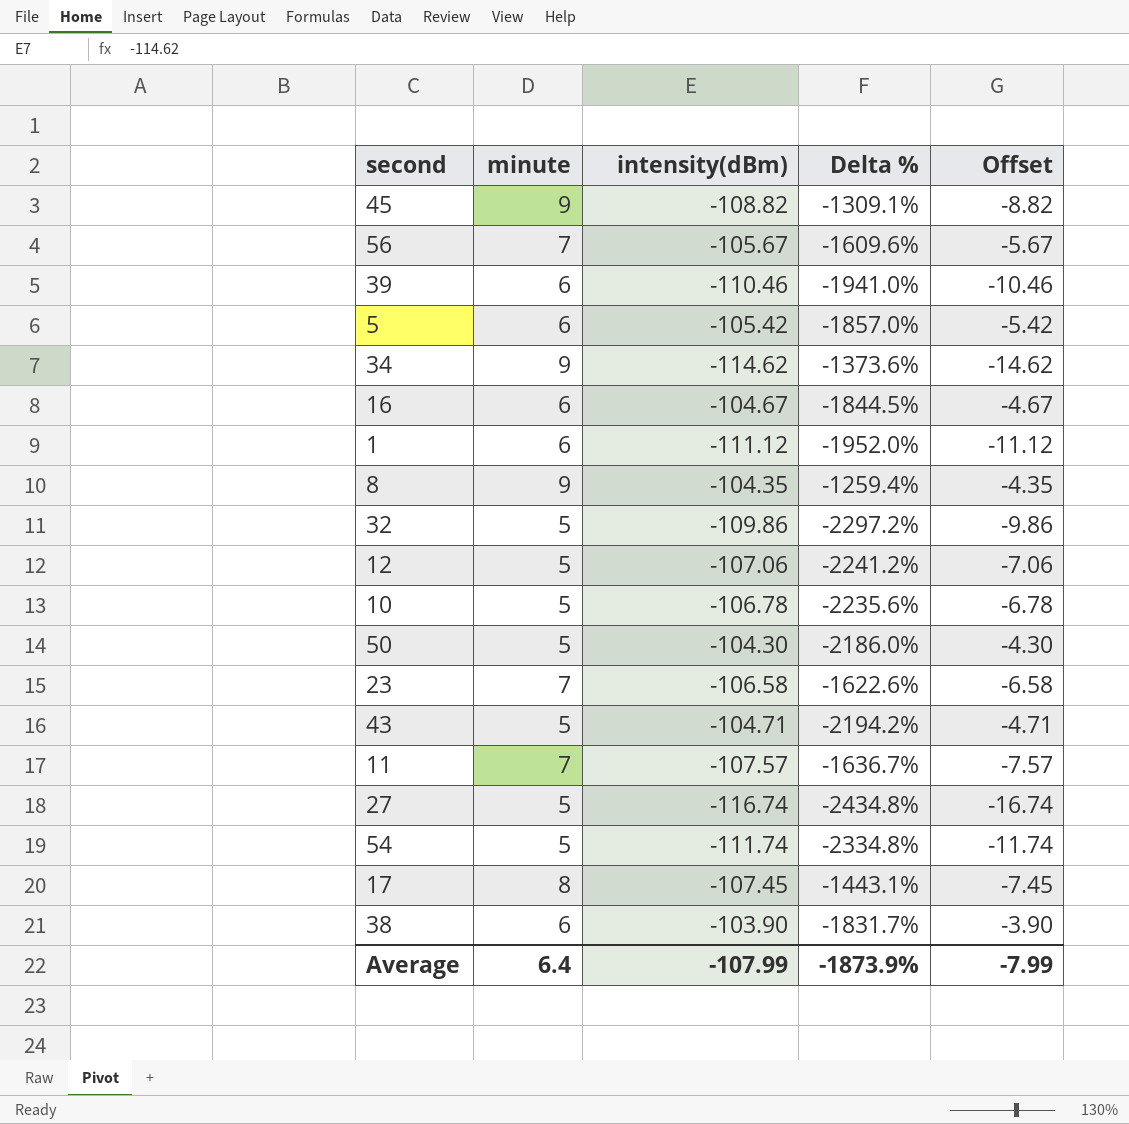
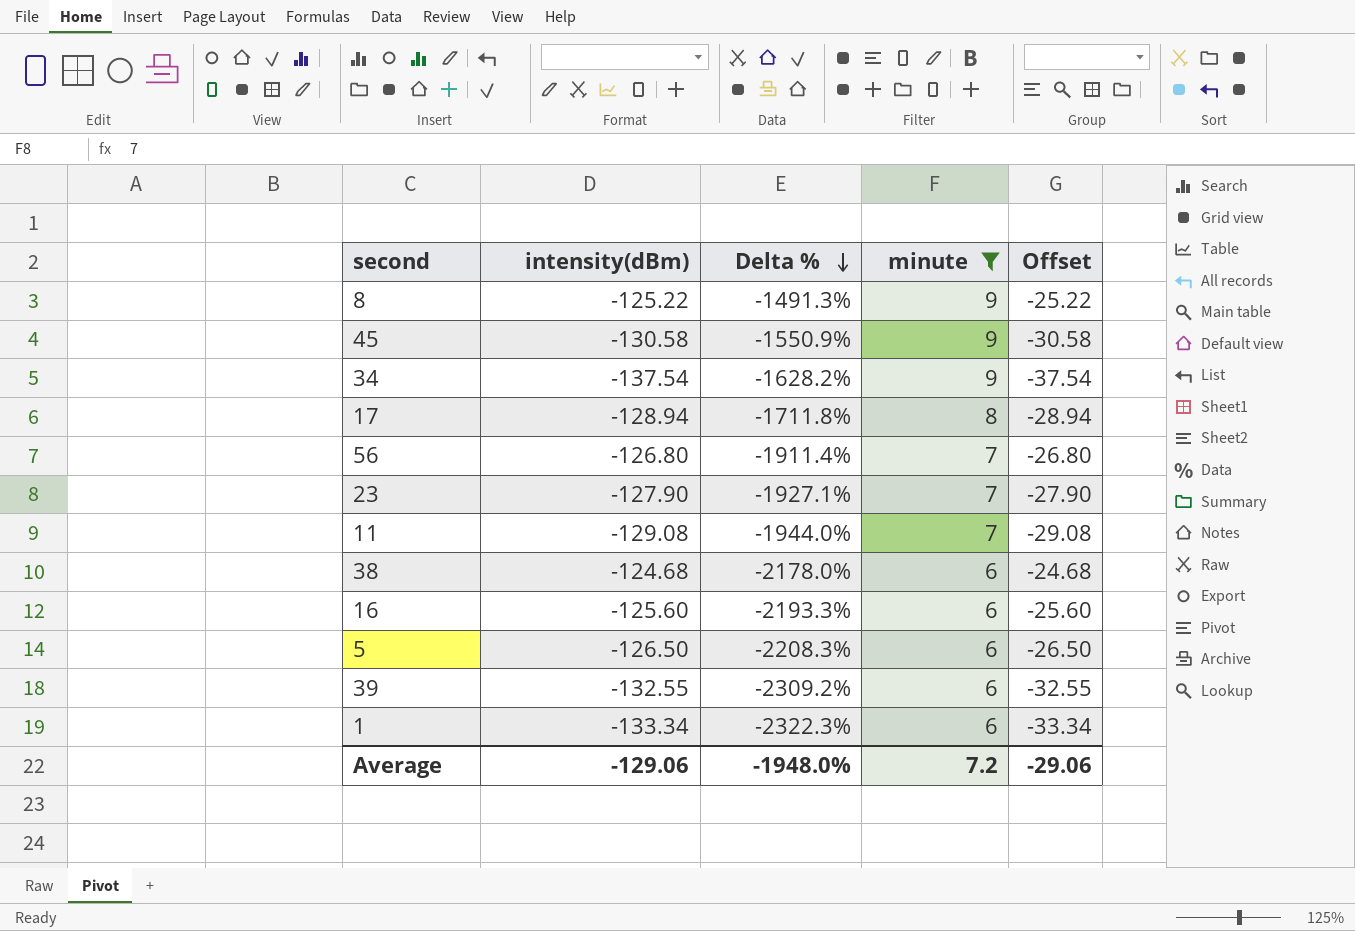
filter: none -> minute != 5
row order: none -> Delta % descending
column minute | position: 2 -> 4
8 | intensity(dBm): -104.35 -> -125.22
8 | Delta %: -1259.4% -> -1491.3%
8 | Offset: -4.35 -> -25.22
45 | intensity(dBm): -108.82 -> -130.58
45 | Delta %: -1309.1% -> -1550.9%
45 | Offset: -8.82 -> -30.58
34 | intensity(dBm): -114.62 -> -137.54
34 | Delta %: -1373.6% -> -1628.2%
34 | Offset: -14.62 -> -37.54
17 | intensity(dBm): -107.45 -> -128.94
17 | Delta %: -1443.1% -> -1711.8%
17 | Offset: -7.45 -> -28.94
56 | intensity(dBm): -105.67 -> -126.80
56 | Delta %: -1609.6% -> -1911.4%
56 | Offset: -5.67 -> -26.80
23 | intensity(dBm): -106.58 -> -127.90
23 | Delta %: -1622.6% -> -1927.1%
23 | Offset: -6.58 -> -27.90
11 | intensity(dBm): -107.57 -> -129.08
11 | Delta %: -1636.7% -> -1944.0%
11 | Offset: -7.57 -> -29.08
38 | intensity(dBm): -103.90 -> -124.68
38 | Delta %: -1831.7% -> -2178.0%
38 | Offset: -3.90 -> -24.68
16 | intensity(dBm): -104.67 -> -125.60
16 | Delta %: -1844.5% -> -2193.3%
16 | Offset: -4.67 -> -25.60
5 | intensity(dBm): -105.42 -> -126.50
5 | Delta %: -1857.0% -> -2208.3%
5 | Offset: -5.42 -> -26.50
39 | intensity(dBm): -110.46 -> -132.55
39 | Delta %: -1941.0% -> -2309.2%
39 | Offset: -10.46 -> -32.55
1 | intensity(dBm): -111.12 -> -133.34
1 | Delta %: -1952.0% -> -2322.3%
1 | Offset: -11.12 -> -33.34
Average | intensity(dBm): -107.99 -> -129.06
Average | Delta %: -1873.9% -> -1948.0%
Average | minute: 6.4 -> 7.2
Average | Offset: -7.99 -> -29.06

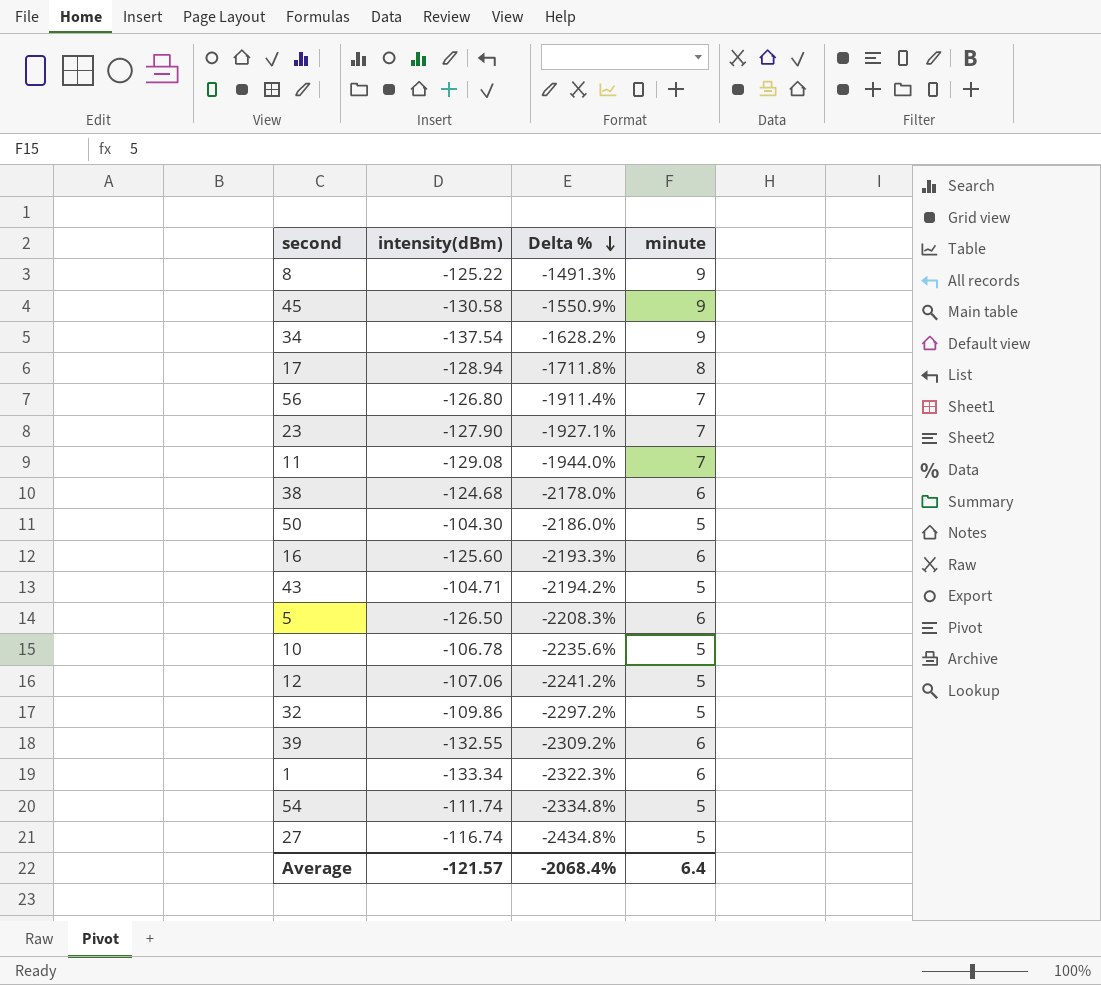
filter: minute != 5 -> none
column Offset | formula: [intensity(dBm)] + 100 -> none
Average | intensity(dBm): -129.06 -> -121.57
Average | Delta %: -1948.0% -> -2068.4%
Average | minute: 7.2 -> 6.4

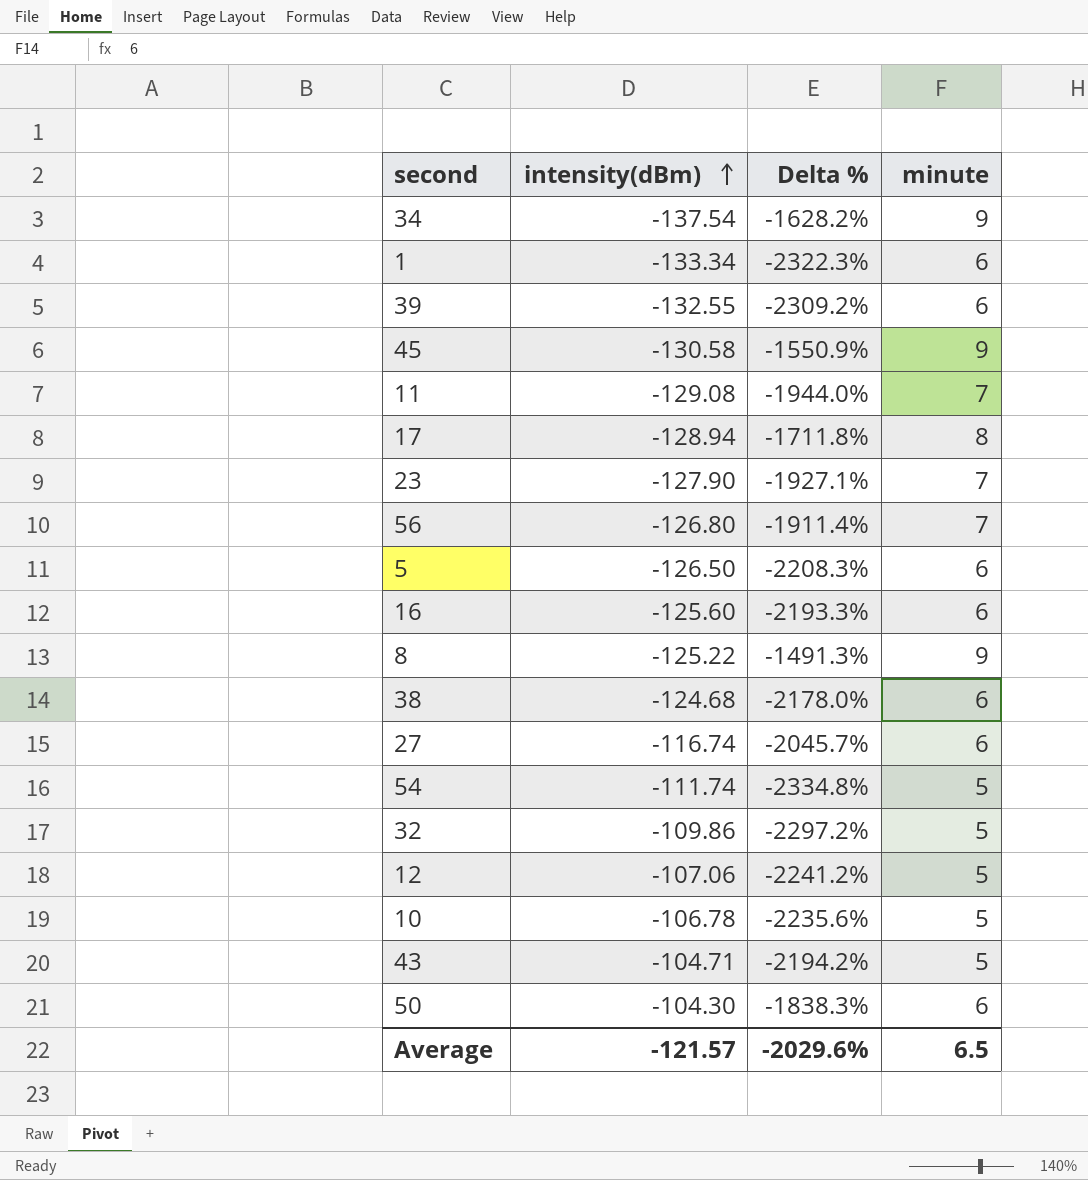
row order: Delta % descending -> intensity(dBm) ascending
27 | Delta %: -2434.8% -> -2045.7%
27 | minute: 5 -> 6
50 | Delta %: -2186.0% -> -1838.3%
50 | minute: 5 -> 6
Average | Delta %: -2068.4% -> -2029.6%
Average | minute: 6.4 -> 6.5

